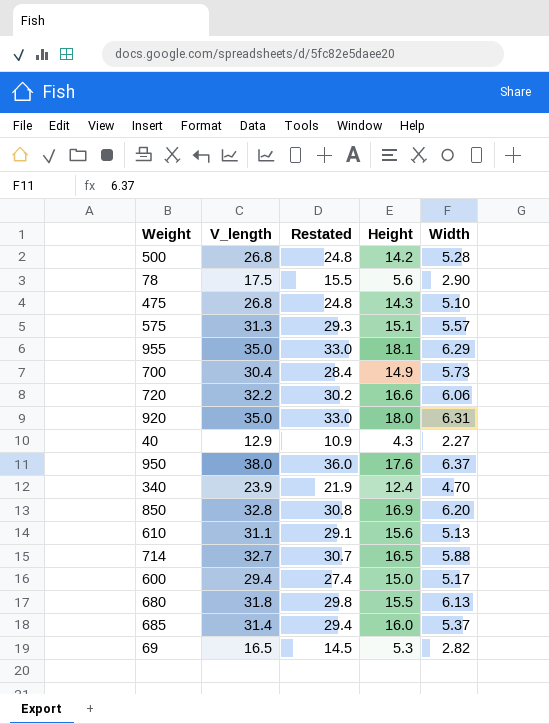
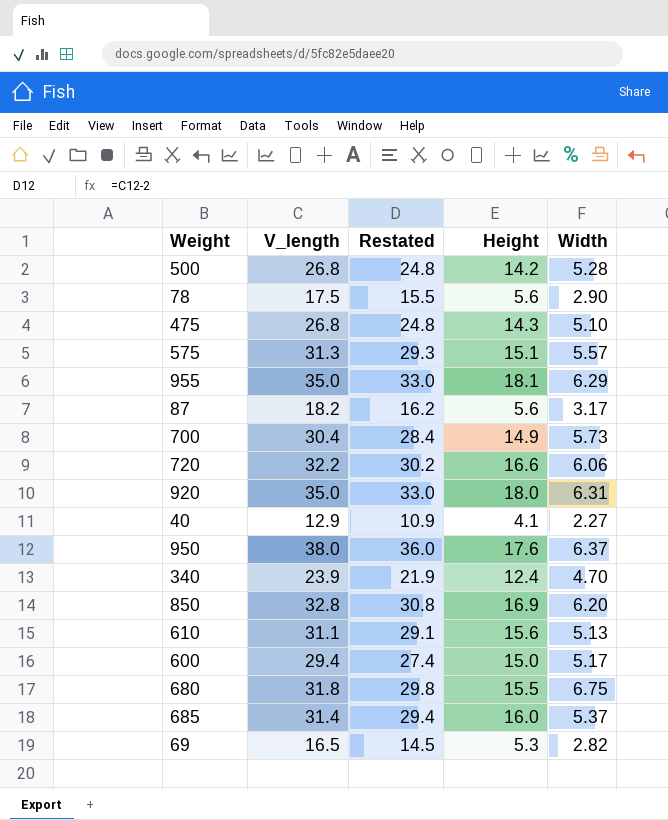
row 714: 32.7 | 30.7 | 16.5 | 5.88 -> none
row 87: none -> 18.2 | 16.2 | 5.6 | 3.17
40 | Height: 4.3 -> 4.1
680 | Width: 6.13 -> 6.75

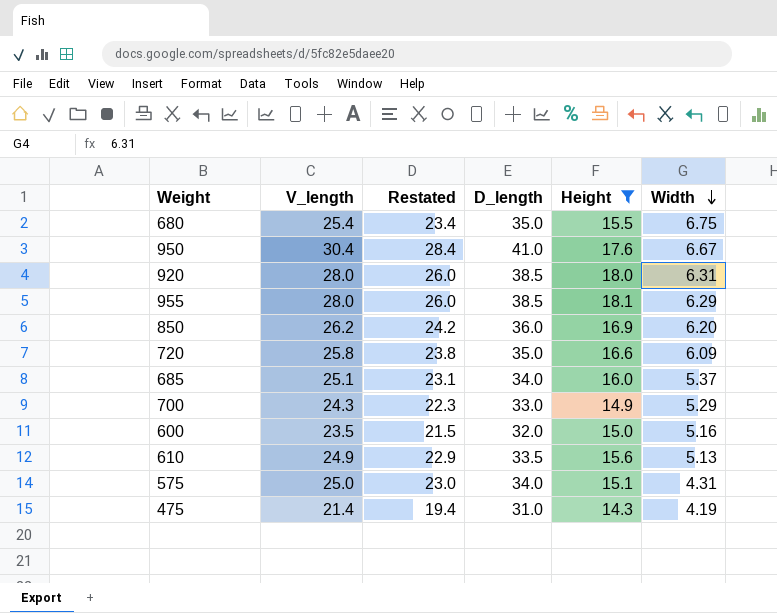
filter: none -> Height >= 14.3
row order: none -> Width descending
column D_length | position: none -> 4
680 | V_length: 31.8 -> 25.4
680 | Restated: 29.8 -> 23.4
950 | V_length: 38.0 -> 30.4
950 | Restated: 36.0 -> 28.4
950 | Width: 6.37 -> 6.67
920 | V_length: 35.0 -> 28.0
920 | Restated: 33.0 -> 26.0
955 | V_length: 35.0 -> 28.0
955 | Restated: 33.0 -> 26.0
850 | V_length: 32.8 -> 26.2
850 | Restated: 30.8 -> 24.2
720 | V_length: 32.2 -> 25.8
720 | Restated: 30.2 -> 23.8
720 | Width: 6.06 -> 6.09
685 | V_length: 31.4 -> 25.1
685 | Restated: 29.4 -> 23.1
700 | V_length: 30.4 -> 24.3
700 | Restated: 28.4 -> 22.3
700 | Width: 5.73 -> 5.29
600 | V_length: 29.4 -> 23.5
600 | Restated: 27.4 -> 21.5
600 | Width: 5.17 -> 5.16
610 | V_length: 31.1 -> 24.9
610 | Restated: 29.1 -> 22.9
575 | V_length: 31.3 -> 25.0
575 | Restated: 29.3 -> 23.0
575 | Width: 5.57 -> 4.31
475 | V_length: 26.8 -> 21.4
475 | Restated: 24.8 -> 19.4
475 | Width: 5.10 -> 4.19

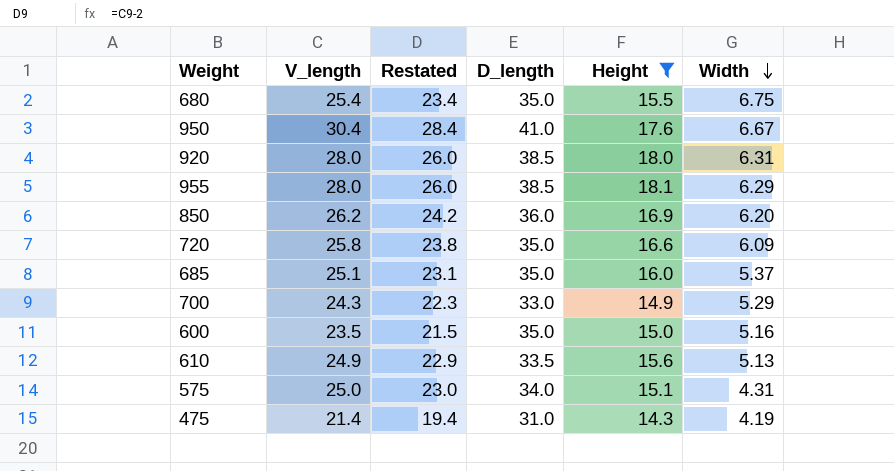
685 | D_length: 34.0 -> 35.0
600 | D_length: 32.0 -> 35.0

